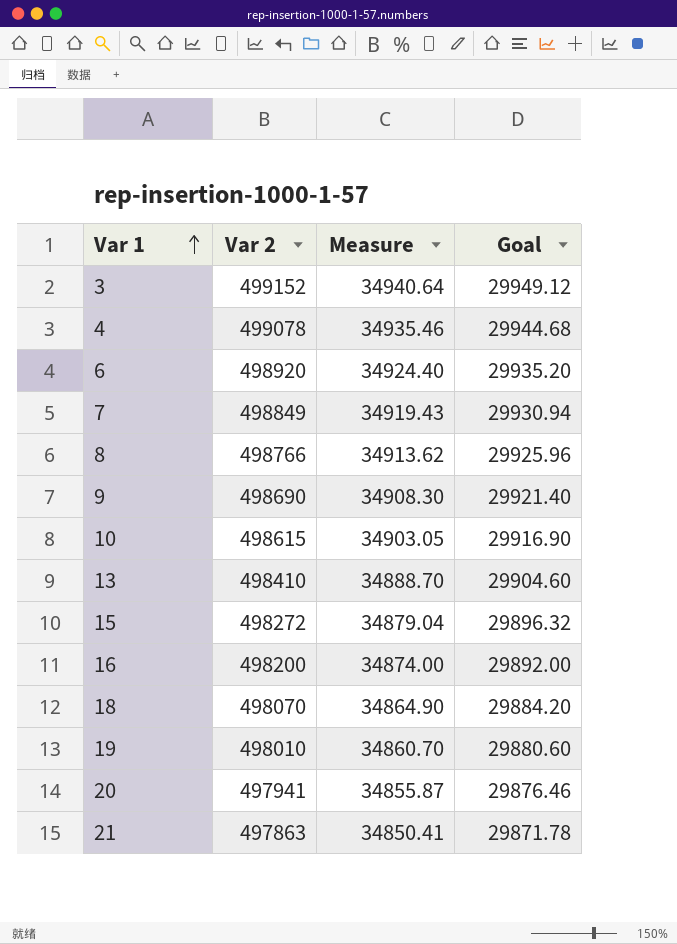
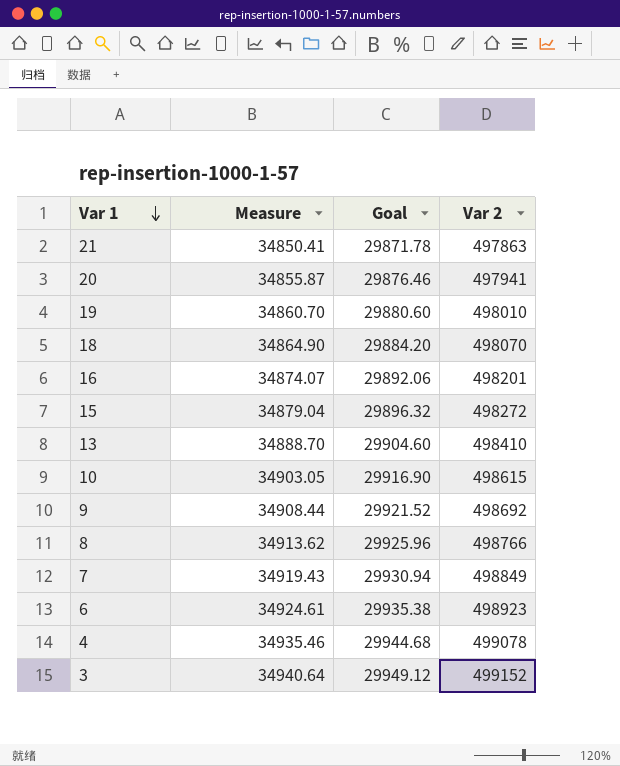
row order: Var 1 ascending -> Var 1 descending
column Var 2 | position: 2 -> 4
16 | Measure: 34874.00 -> 34874.07
16 | Goal: 29892.00 -> 29892.06
16 | Var 2: 498200 -> 498201
9 | Measure: 34908.30 -> 34908.44
9 | Goal: 29921.40 -> 29921.52
9 | Var 2: 498690 -> 498692
6 | Measure: 34924.40 -> 34924.61
6 | Goal: 29935.20 -> 29935.38
6 | Var 2: 498920 -> 498923

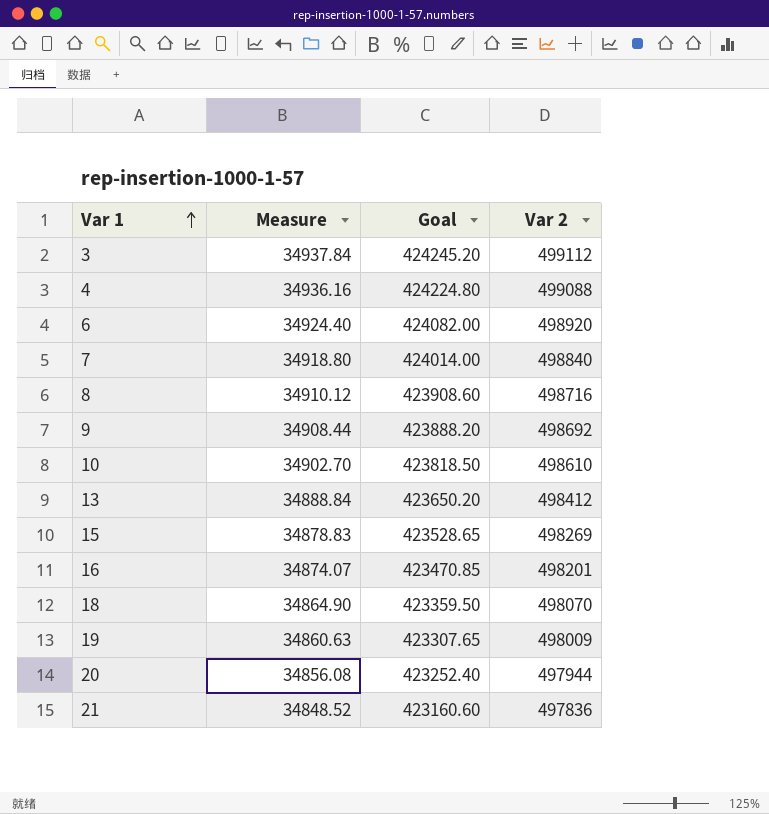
row order: Var 1 descending -> Var 1 ascending
column Goal | formula: [Var 2] * 0.06 -> [Var 2] * 0.85
3 | Measure: 34940.64 -> 34937.84
3 | Var 2: 499152 -> 499112
4 | Measure: 34935.46 -> 34936.16
4 | Var 2: 499078 -> 499088
6 | Measure: 34924.61 -> 34924.40
6 | Var 2: 498923 -> 498920
7 | Measure: 34919.43 -> 34918.80
7 | Var 2: 498849 -> 498840
8 | Measure: 34913.62 -> 34910.12
8 | Var 2: 498766 -> 498716
10 | Measure: 34903.05 -> 34902.70
10 | Var 2: 498615 -> 498610
13 | Measure: 34888.70 -> 34888.84
13 | Var 2: 498410 -> 498412
15 | Measure: 34879.04 -> 34878.83
15 | Var 2: 498272 -> 498269
19 | Measure: 34860.70 -> 34860.63
19 | Var 2: 498010 -> 498009
20 | Measure: 34855.87 -> 34856.08
20 | Var 2: 497941 -> 497944
21 | Measure: 34850.41 -> 34848.52
21 | Var 2: 497863 -> 497836

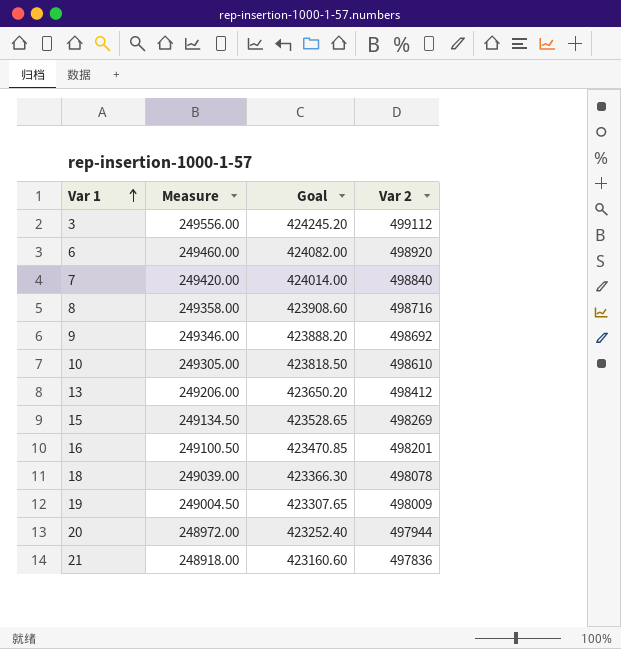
column Measure | formula: [Var 2] * 0.07 -> [Var 2] * 0.5
row 4: 34936.16 | 424224.80 | 499088 -> none
18 | Goal: 423359.50 -> 423366.30
18 | Var 2: 498070 -> 498078

